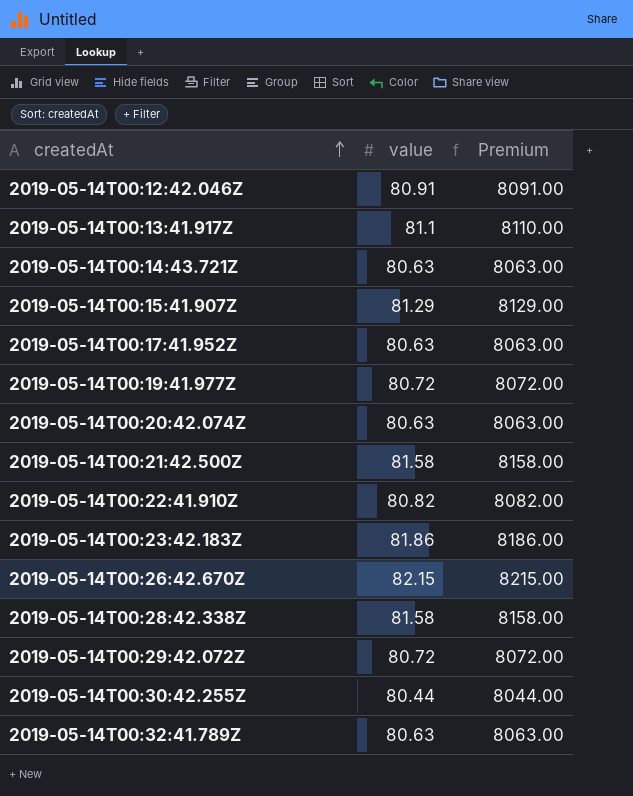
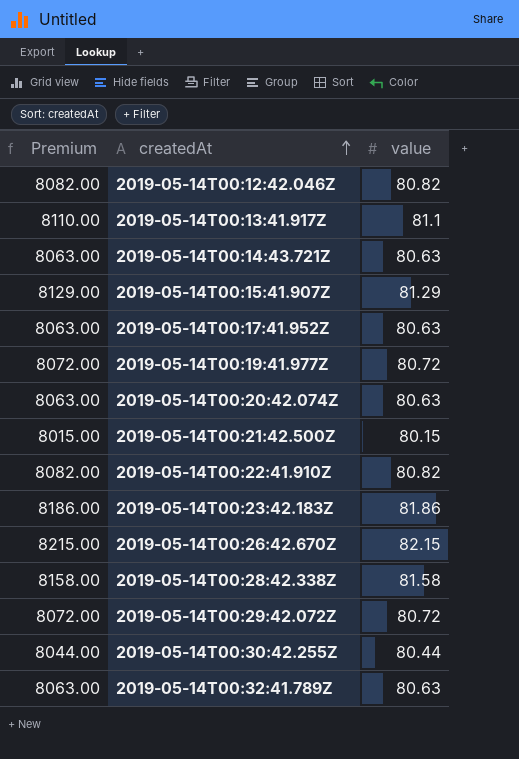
column Premium | position: 3 -> 1
2019-05-14T00:12:42.046Z | Premium: 8091.00 -> 8082.00
2019-05-14T00:12:42.046Z | value: 80.91 -> 80.82
2019-05-14T00:21:42.500Z | Premium: 8158.00 -> 8015.00
2019-05-14T00:21:42.500Z | value: 81.58 -> 80.15

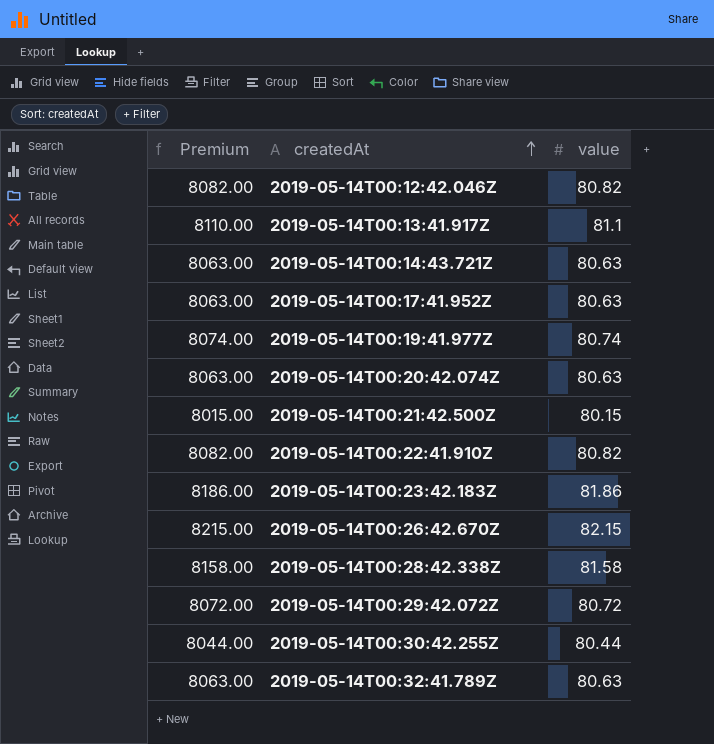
row 2019-05-14T00:15:41.907Z: 8129.00 | 81.29 -> none
2019-05-14T00:19:41.977Z | Premium: 8072.00 -> 8074.00
2019-05-14T00:19:41.977Z | value: 80.72 -> 80.74

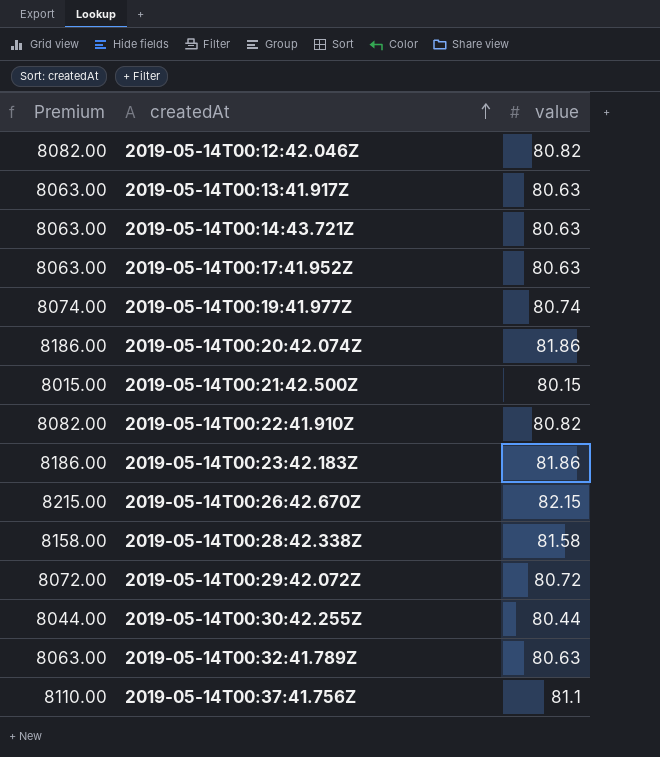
2019-05-14T00:13:41.917Z | Premium: 8110.00 -> 8063.00
2019-05-14T00:13:41.917Z | value: 81.1 -> 80.63
2019-05-14T00:20:42.074Z | Premium: 8063.00 -> 8186.00
2019-05-14T00:20:42.074Z | value: 80.63 -> 81.86
row 2019-05-14T00:37:41.756Z: none -> 8110.00 | 81.1

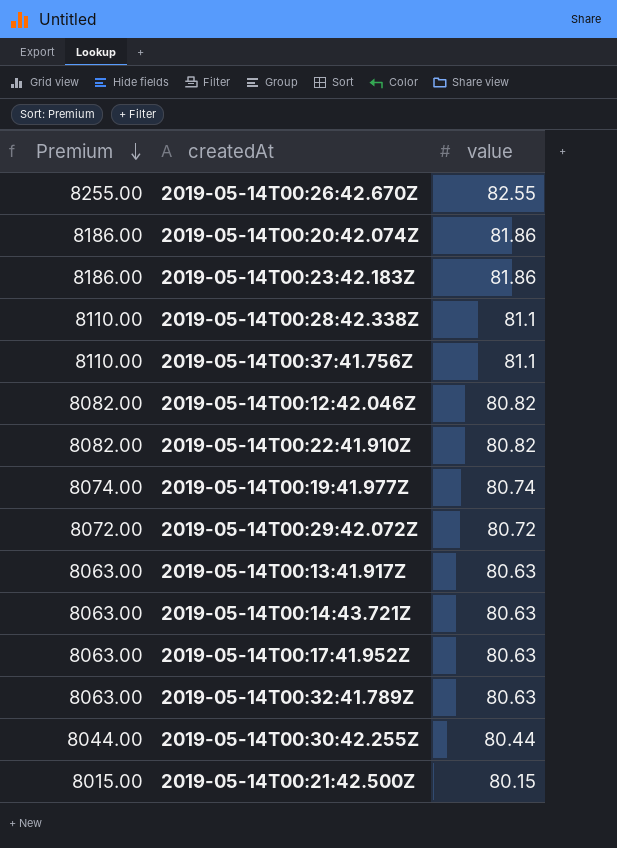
row order: createdAt ascending -> Premium descending
2019-05-14T00:26:42.670Z | Premium: 8215.00 -> 8255.00
2019-05-14T00:26:42.670Z | value: 82.15 -> 82.55
2019-05-14T00:28:42.338Z | Premium: 8158.00 -> 8110.00
2019-05-14T00:28:42.338Z | value: 81.58 -> 81.1

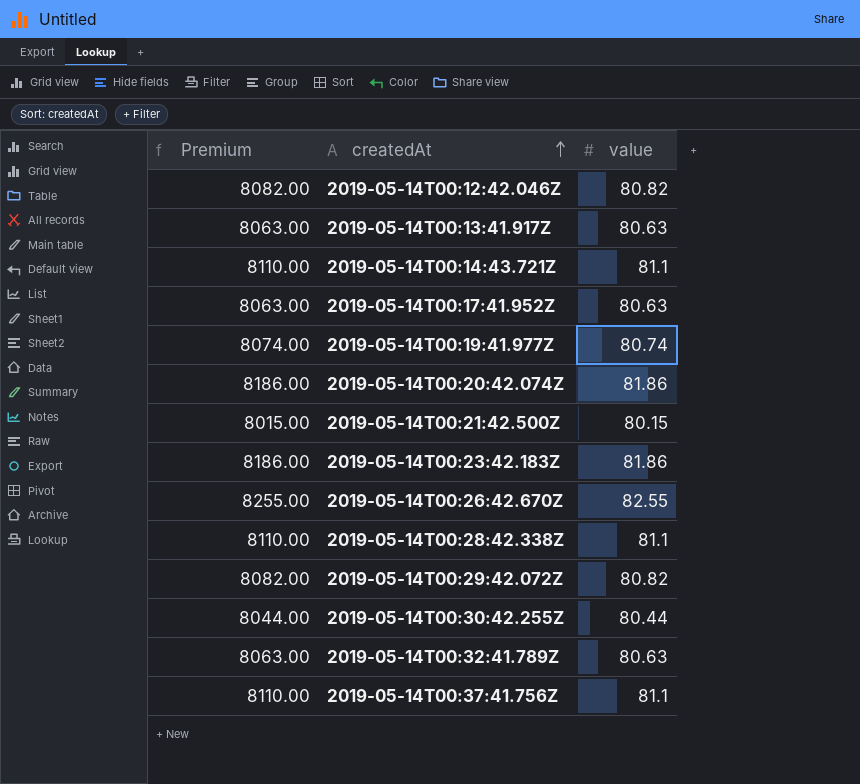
row order: Premium descending -> createdAt ascending
row 2019-05-14T00:22:41.910Z: 8082.00 | 80.82 -> none
2019-05-14T00:14:43.721Z | Premium: 8063.00 -> 8110.00
2019-05-14T00:14:43.721Z | value: 80.63 -> 81.1
2019-05-14T00:29:42.072Z | Premium: 8072.00 -> 8082.00
2019-05-14T00:29:42.072Z | value: 80.72 -> 80.82

